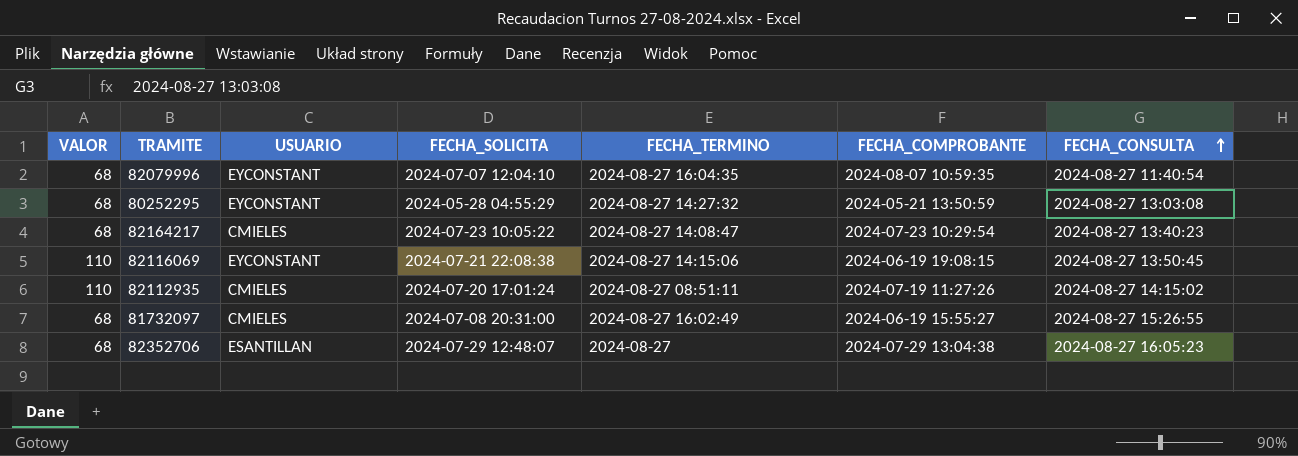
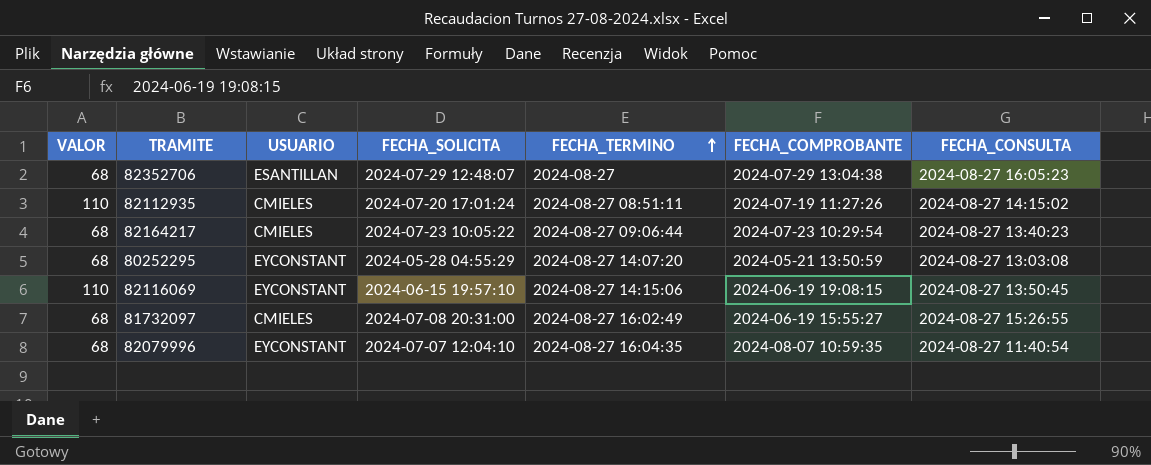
row order: FECHA_CONSULTA ascending -> FECHA_TERMINO ascending
82164217 | FECHA_TERMINO: 2024-08-27 14:08:47 -> 2024-08-27 09:06:44
80252295 | FECHA_TERMINO: 2024-08-27 14:27:32 -> 2024-08-27 14:07:20
82116069 | FECHA_SOLICITA: 2024-07-21 22:08:38 -> 2024-06-15 19:57:10

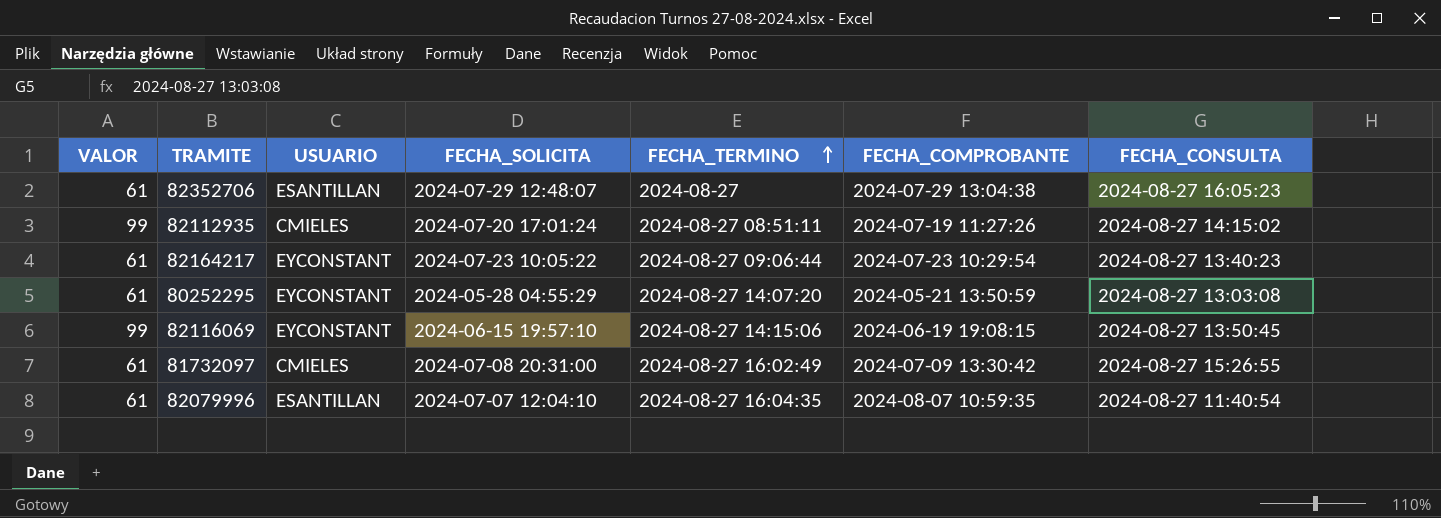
82352706 | VALOR: 68 -> 61
82112935 | VALOR: 110 -> 99
82164217 | VALOR: 68 -> 61
82164217 | USUARIO: CMIELES -> EYCONSTANT
80252295 | VALOR: 68 -> 61
82116069 | VALOR: 110 -> 99
81732097 | VALOR: 68 -> 61
81732097 | FECHA_COMPROBANTE: 2024-06-19 15:55:27 -> 2024-07-09 13:30:42
82079996 | VALOR: 68 -> 61
82079996 | USUARIO: EYCONSTANT -> ESANTILLAN

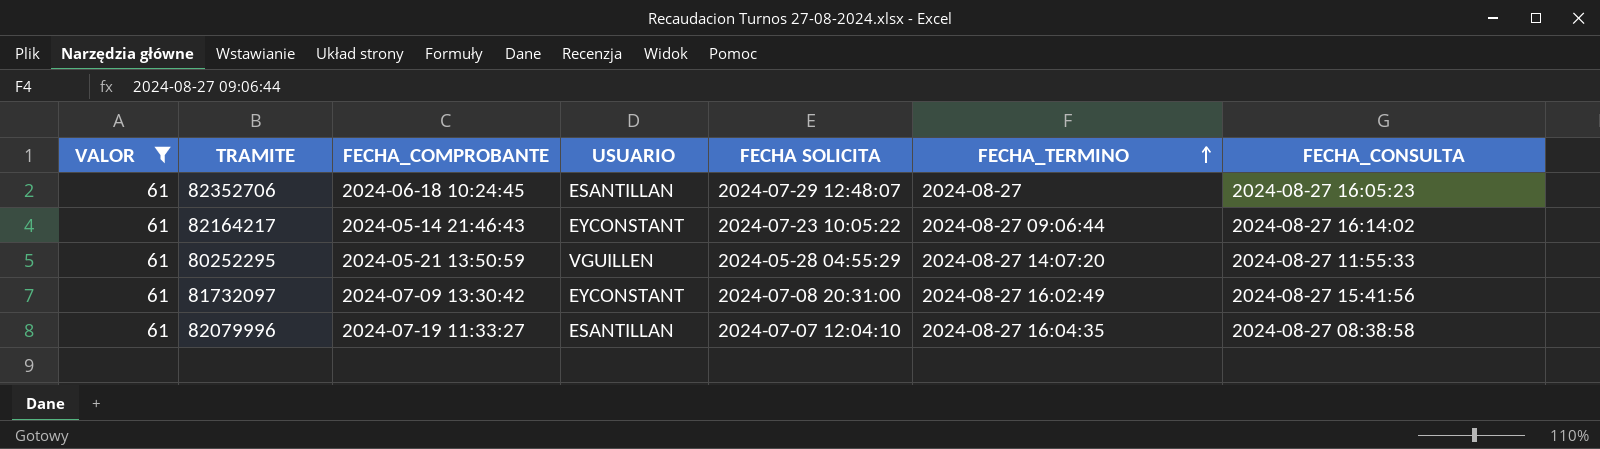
filter: none -> VALOR = 61
column FECHA_COMPROBANTE | position: 6 -> 3
column name: FECHA_SOLICITA -> FECHA SOLICITA
82352706 | FECHA_COMPROBANTE: 2024-07-29 13:04:38 -> 2024-06-18 10:24:45
82164217 | FECHA_COMPROBANTE: 2024-07-23 10:29:54 -> 2024-05-14 21:46:43
82164217 | FECHA_CONSULTA: 2024-08-27 13:40:23 -> 2024-08-27 16:14:02
80252295 | USUARIO: EYCONSTANT -> VGUILLEN
80252295 | FECHA_CONSULTA: 2024-08-27 13:03:08 -> 2024-08-27 11:55:33
81732097 | USUARIO: CMIELES -> EYCONSTANT
81732097 | FECHA_CONSULTA: 2024-08-27 15:26:55 -> 2024-08-27 15:41:56
82079996 | FECHA_COMPROBANTE: 2024-08-07 10:59:35 -> 2024-07-19 11:33:27
82079996 | FECHA_CONSULTA: 2024-08-27 11:40:54 -> 2024-08-27 08:38:58

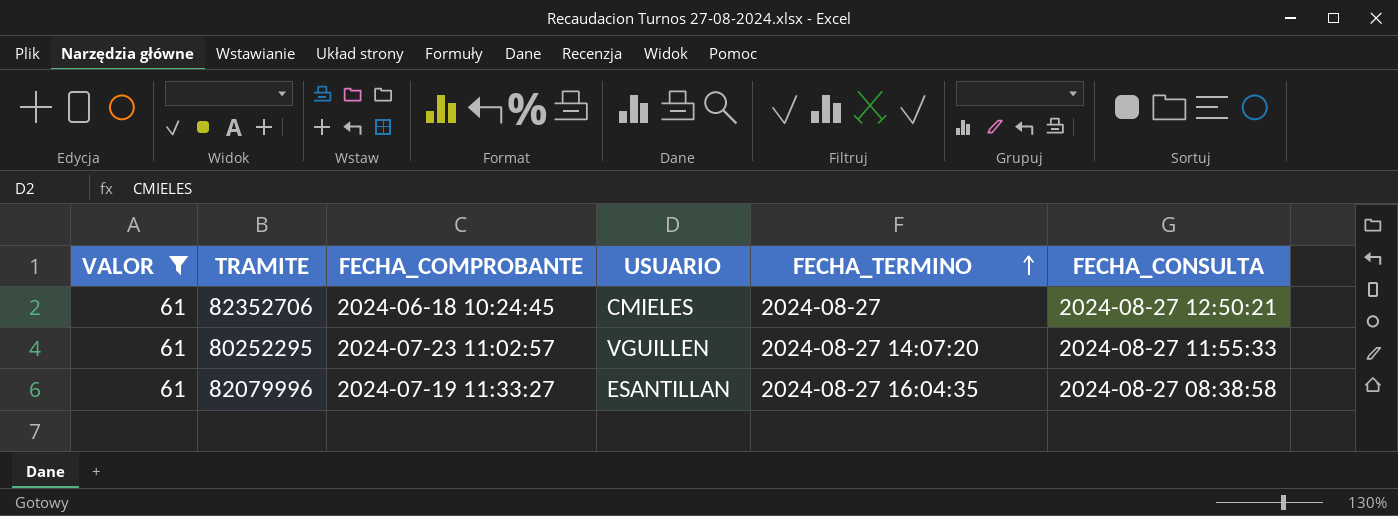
column FECHA SOLICITA | position: 5 -> none
row 82164217: 61 | 2024-05-14 21:46:43 | EYCONSTANT | 2024-07-23 10:05:22 | 2024-08-27 09:06:44 | 2024-08-27 16:14:02 -> none
row 81732097: 61 | 2024-07-09 13:30:42 | EYCONSTANT | 2024-07-08 20:31:00 | 2024-08-27 16:02:49 | 2024-08-27 15:41:56 -> none
82352706 | USUARIO: ESANTILLAN -> CMIELES
82352706 | FECHA_CONSULTA: 2024-08-27 16:05:23 -> 2024-08-27 12:50:21
80252295 | FECHA_COMPROBANTE: 2024-05-21 13:50:59 -> 2024-07-23 11:02:57

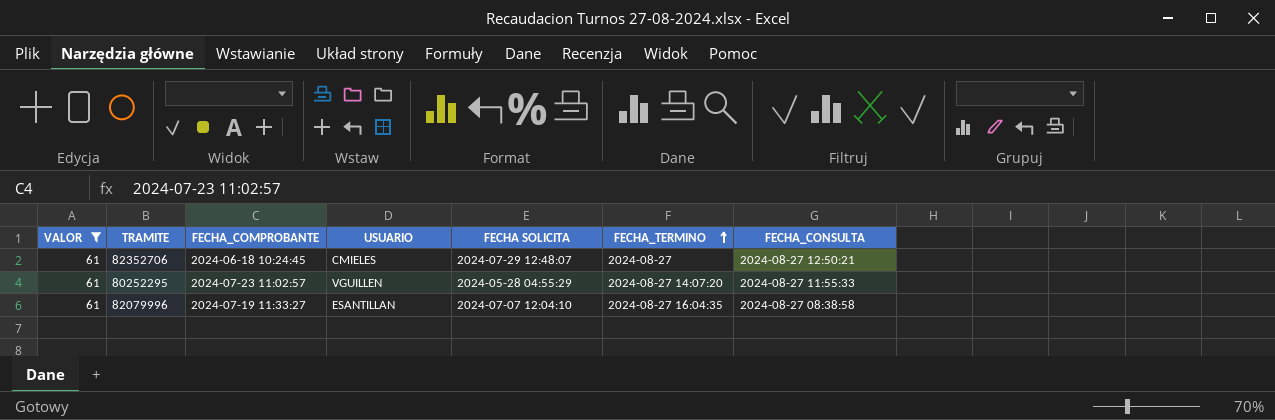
column FECHA SOLICITA | position: none -> 5

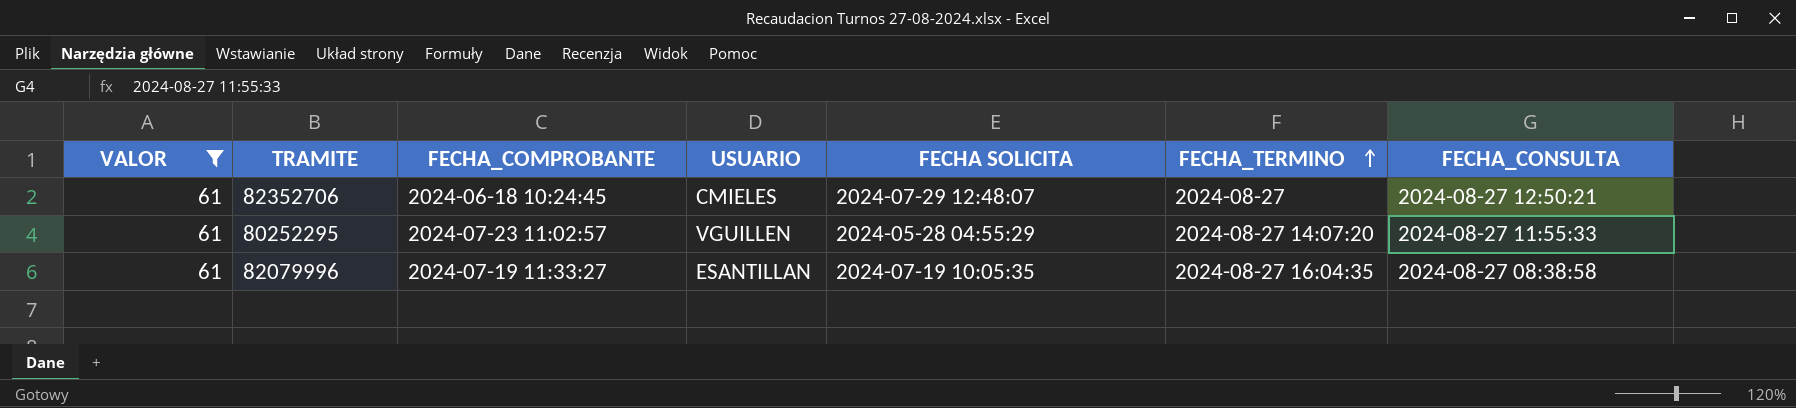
82079996 | FECHA SOLICITA: 2024-07-07 12:04:10 -> 2024-07-19 10:05:35

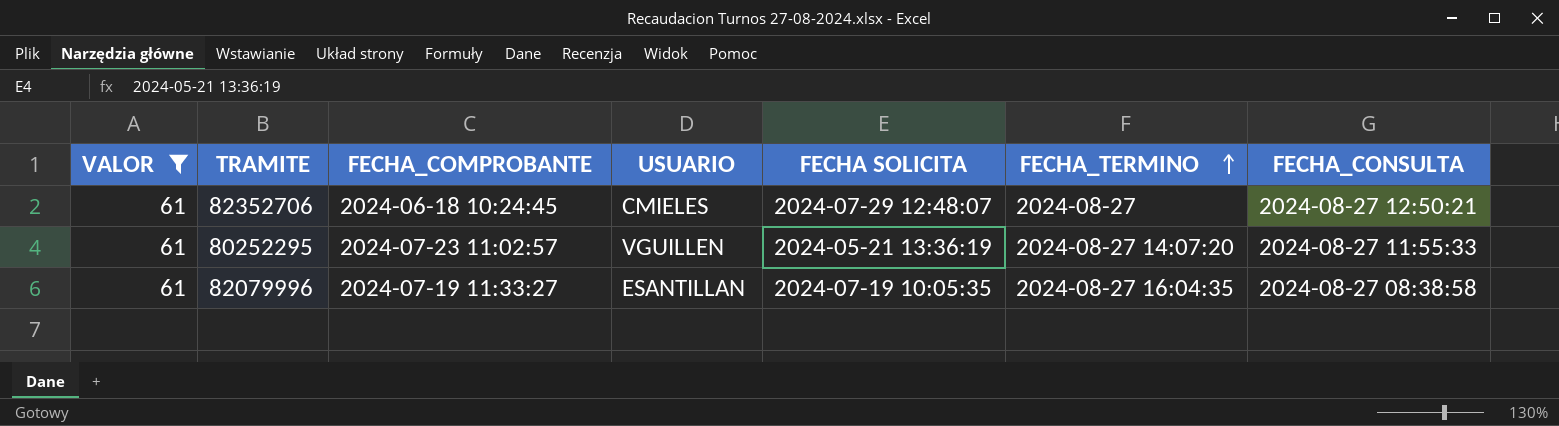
80252295 | FECHA SOLICITA: 2024-05-28 04:55:29 -> 2024-05-21 13:36:19

